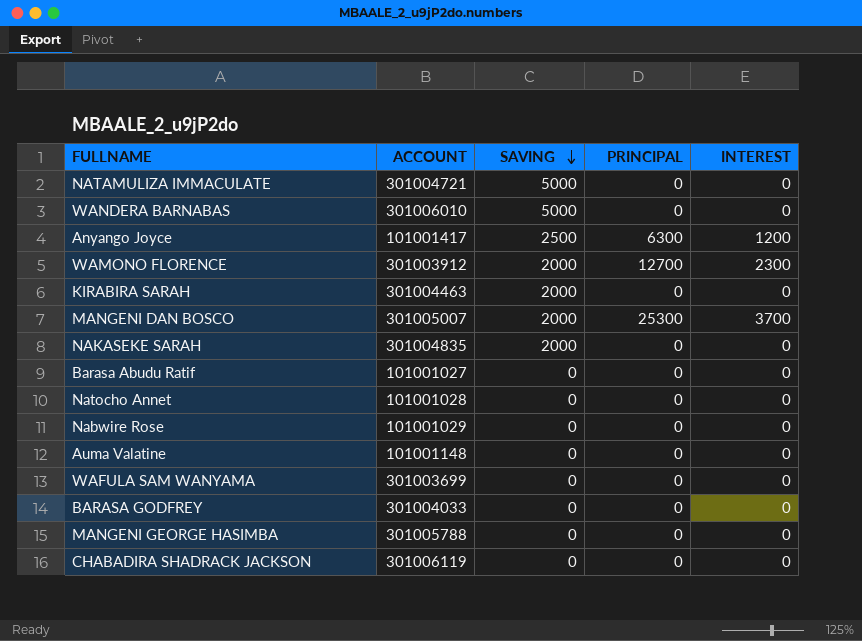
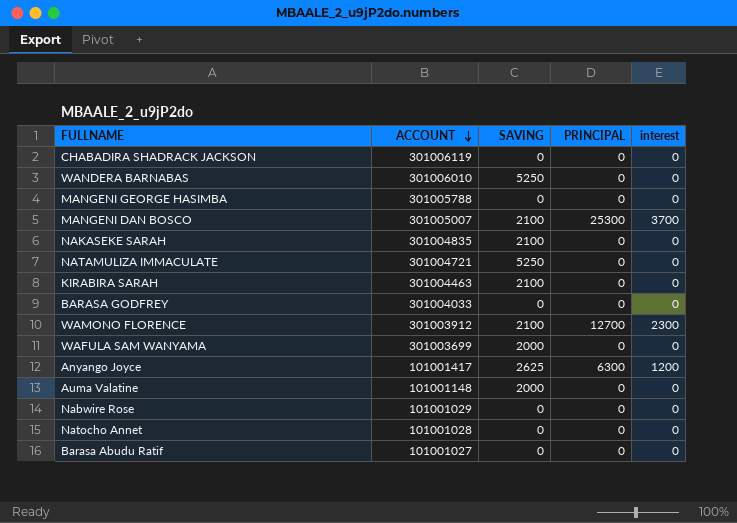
row order: SAVING descending -> ACCOUNT descending
column name: INTEREST -> interest
WANDERA BARNABAS | SAVING: 5000 -> 5250
MANGENI DAN BOSCO | SAVING: 2000 -> 2100
NAKASEKE SARAH | SAVING: 2000 -> 2100
NATAMULIZA IMMACULATE | SAVING: 5000 -> 5250
KIRABIRA SARAH | SAVING: 2000 -> 2100
WAMONO FLORENCE | SAVING: 2000 -> 2100
WAFULA SAM WANYAMA | SAVING: 0 -> 2000
Anyango Joyce | SAVING: 2500 -> 2625
Auma Valatine | SAVING: 0 -> 2000

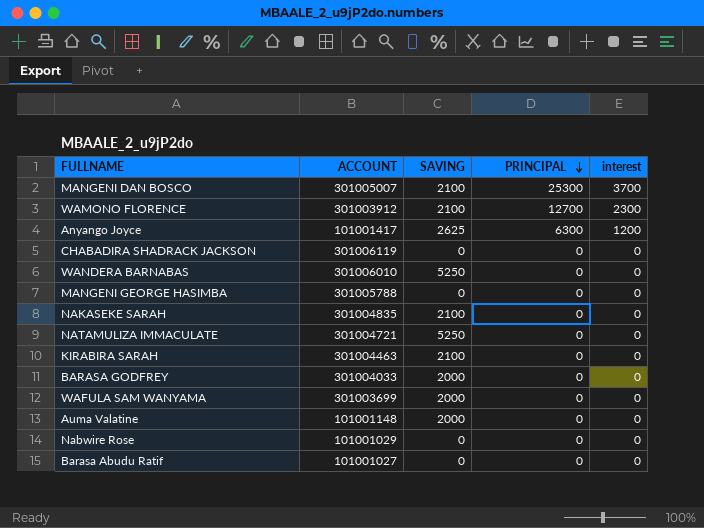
row order: ACCOUNT descending -> PRINCIPAL descending
row Natocho Annet: 101001028 | 0 | 0 | 0 -> none
BARASA GODFREY | SAVING: 0 -> 2000

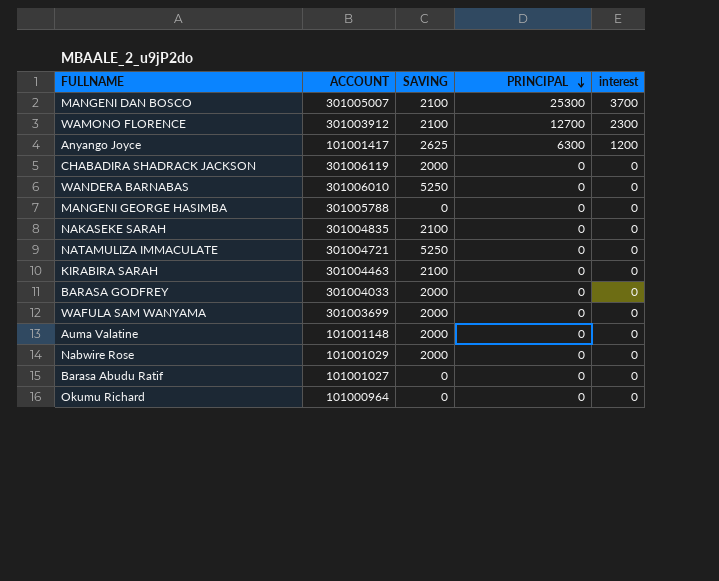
CHABADIRA SHADRACK JACKSON | SAVING: 0 -> 2000
Nabwire Rose | SAVING: 0 -> 2000
row Okumu Richard: none -> 101000964 | 0 | 0 | 0

